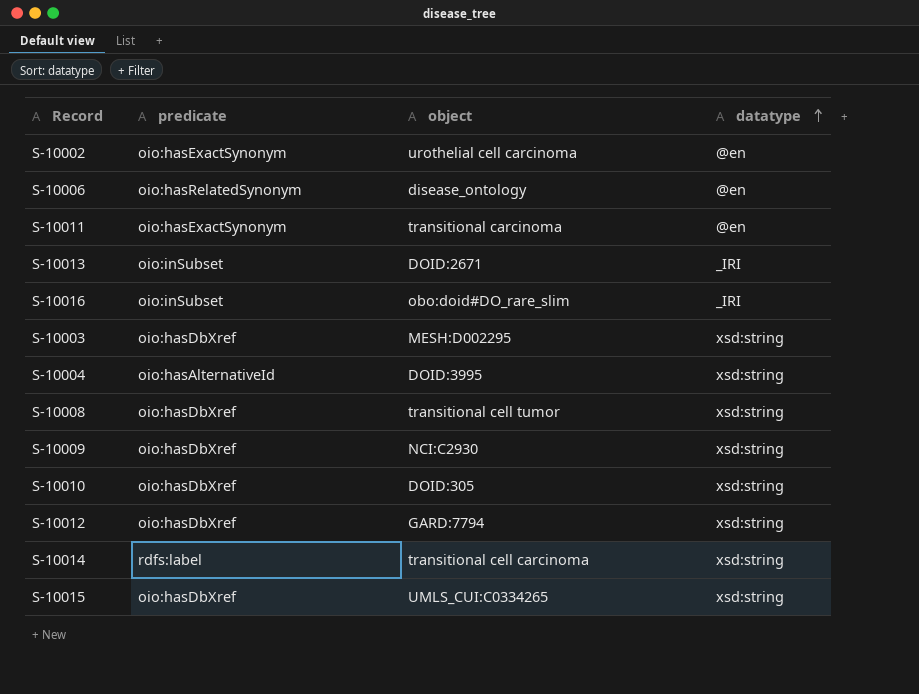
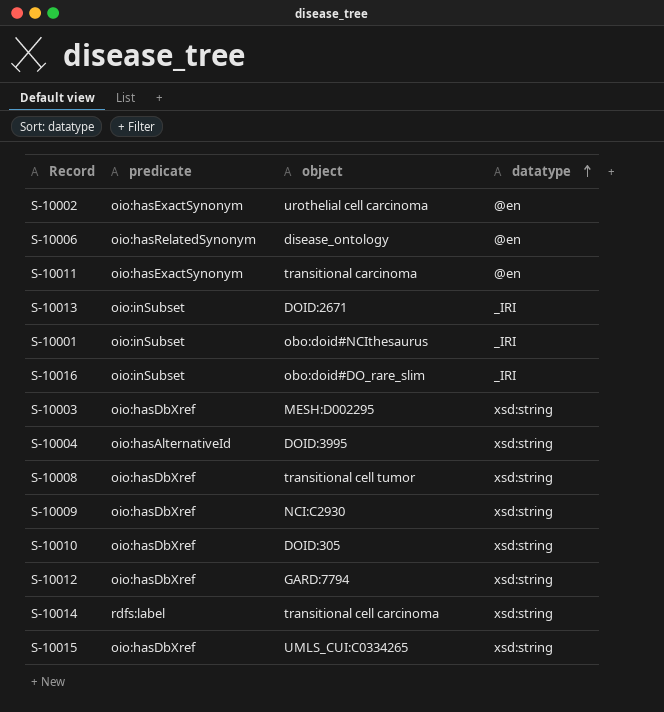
row S-10001: none -> oio:inSubset | obo:doid#NCIthesaurus | _IRI

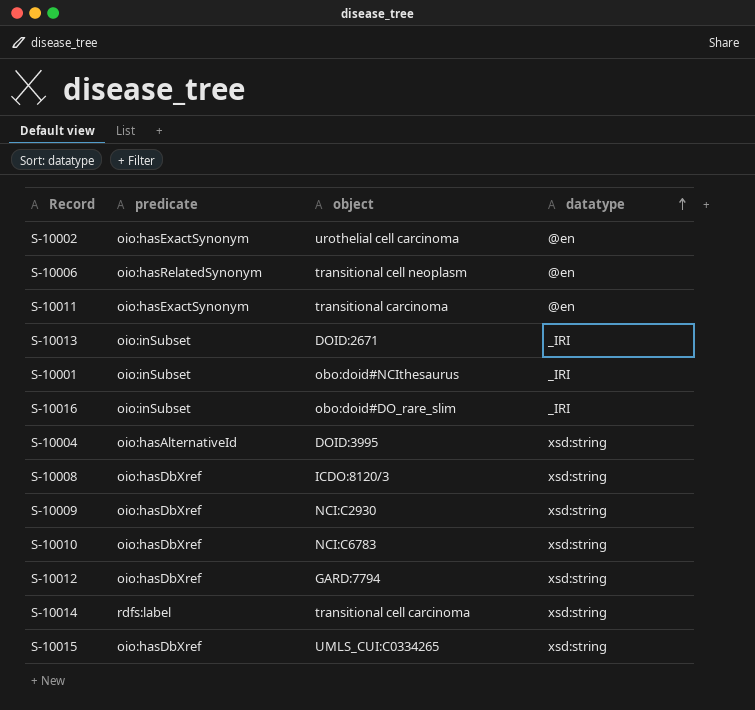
row S-10003: oio:hasDbXref | MESH:D002295 | xsd:string -> none
S-10006 | object: disease_ontology -> transitional cell neoplasm
S-10008 | object: transitional cell tumor -> ICDO:8120/3
S-10010 | object: DOID:305 -> NCI:C6783

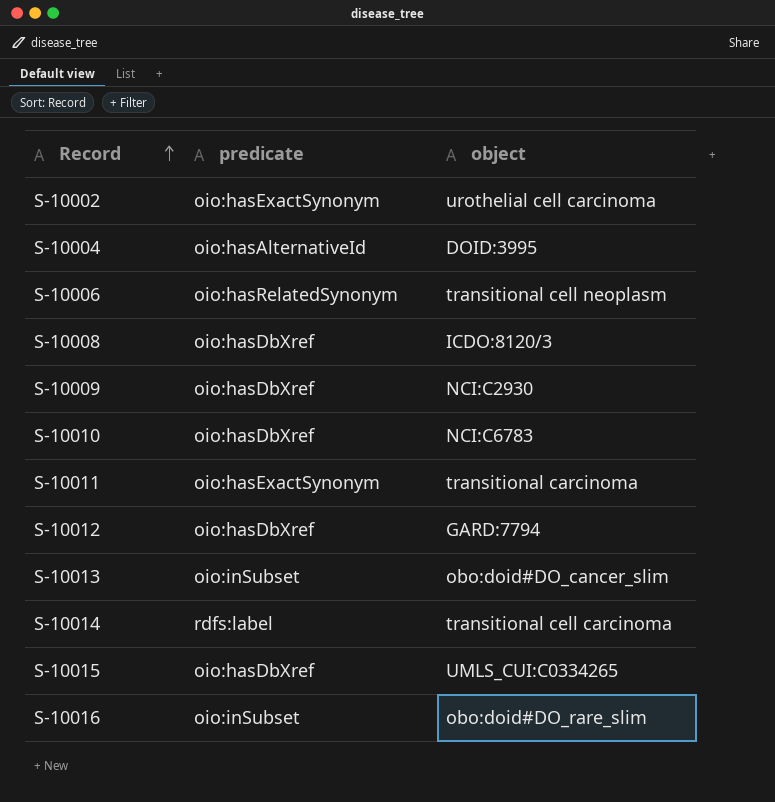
row order: datatype ascending -> Record ascending
column datatype | position: 4 -> none
row S-10001: oio:inSubset | obo:doid#NCIthesaurus | _IRI -> none
S-10013 | object: DOID:2671 -> obo:doid#DO_cancer_slim

